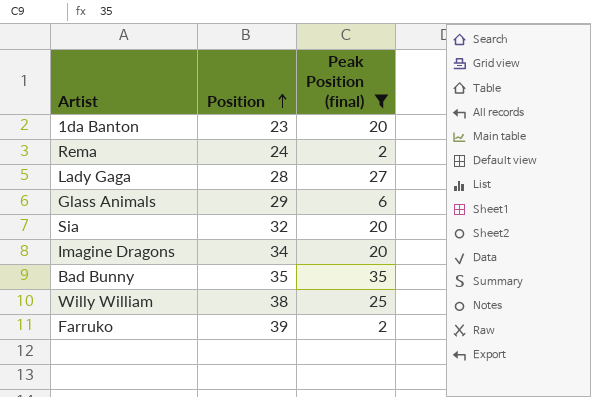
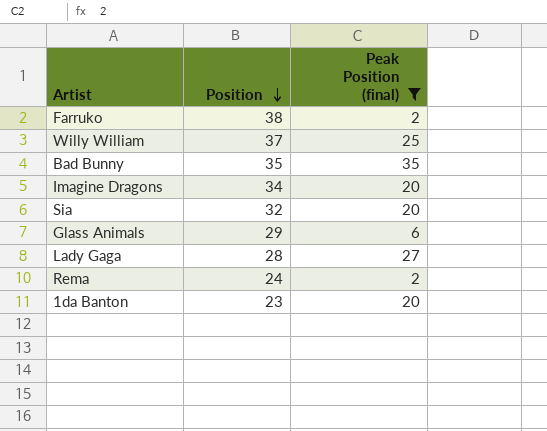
row order: Position ascending -> Position descending
Farruko | Position: 39 -> 38
Willy William | Position: 38 -> 37

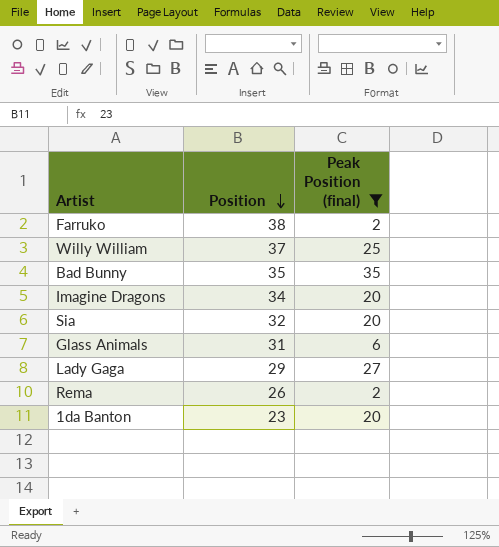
Glass Animals | Position: 29 -> 31
Lady Gaga | Position: 28 -> 29
Rema | Position: 24 -> 26

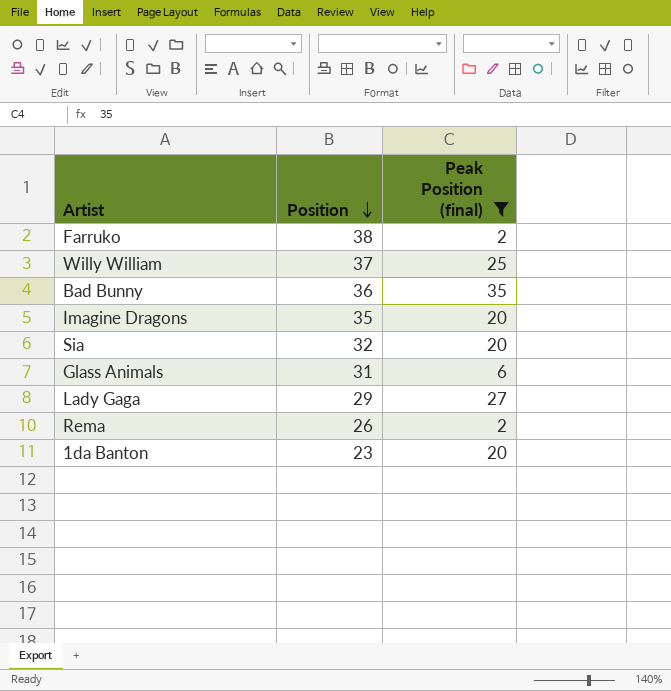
Bad Bunny | Position: 35 -> 36
Imagine Dragons | Position: 34 -> 35

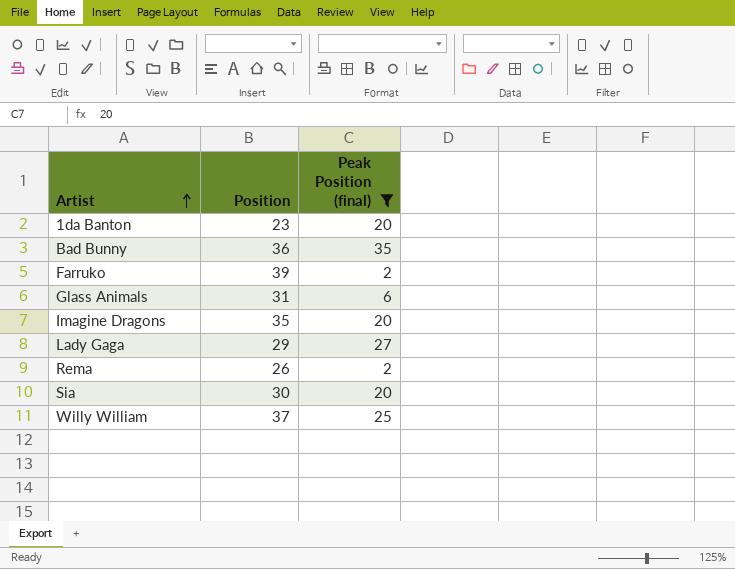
row order: Position descending -> Artist ascending
Farruko | Position: 38 -> 39
Sia | Position: 32 -> 30

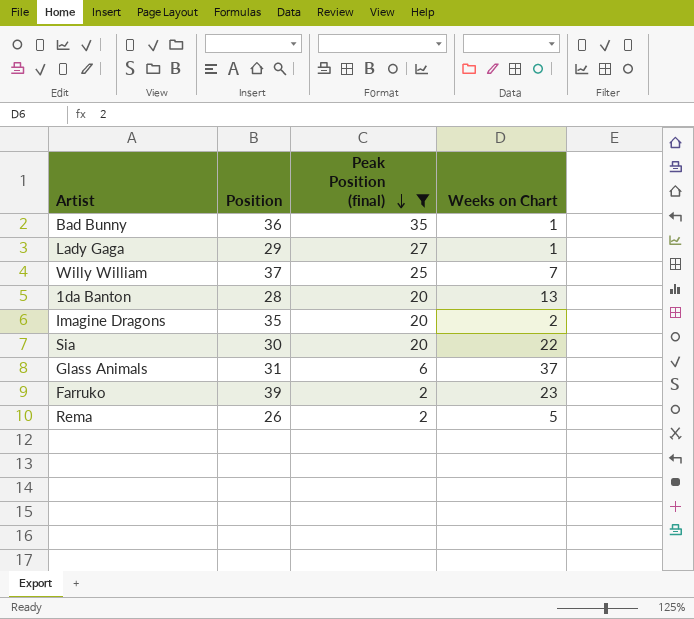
row order: Artist ascending -> Peak Position (final) descending
column Weeks on Chart | position: none -> 4
1da Banton | Position: 23 -> 28

